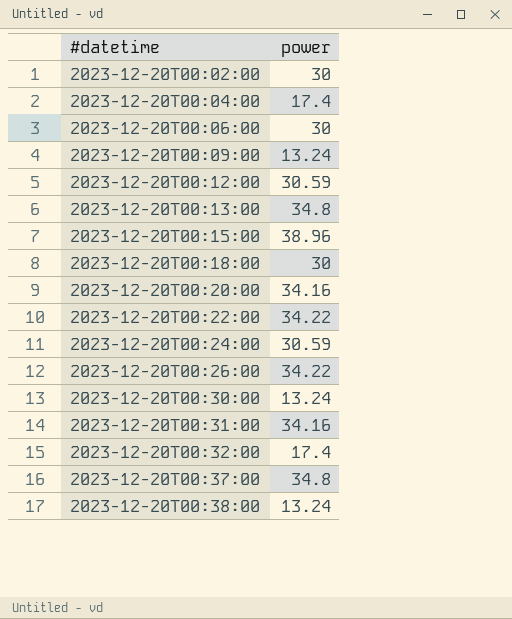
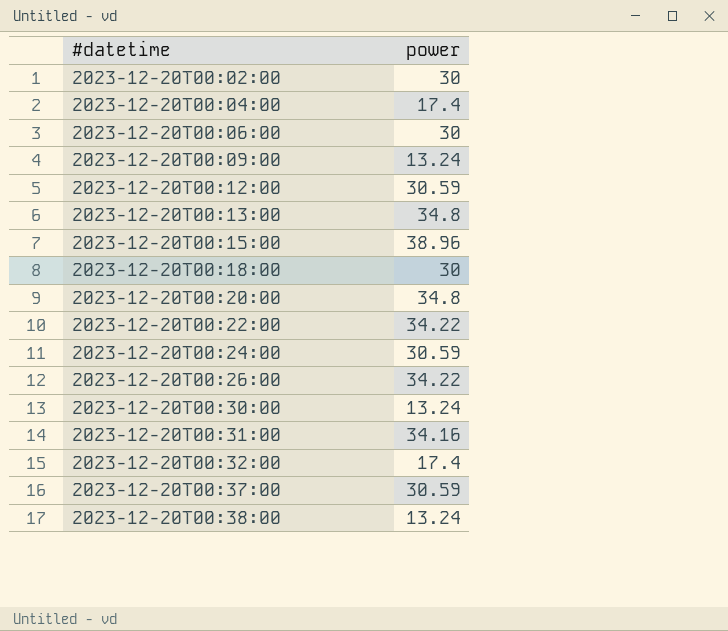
2023-12-20T00:20:00 | power: 34.16 -> 34.8
2023-12-20T00:37:00 | power: 34.8 -> 30.59

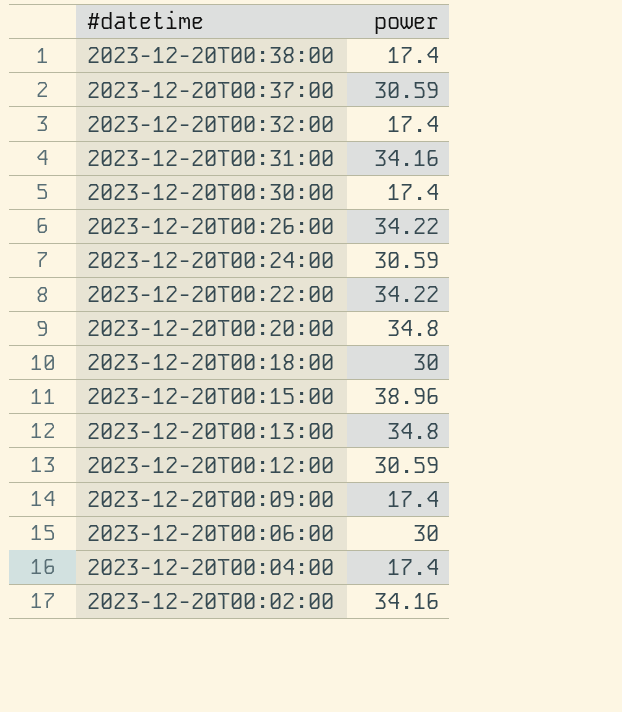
row order: #datetime ascending -> #datetime descending
2023-12-20T00:38:00 | power: 13.24 -> 17.4
2023-12-20T00:30:00 | power: 13.24 -> 17.4
2023-12-20T00:09:00 | power: 13.24 -> 17.4
2023-12-20T00:02:00 | power: 30 -> 34.16

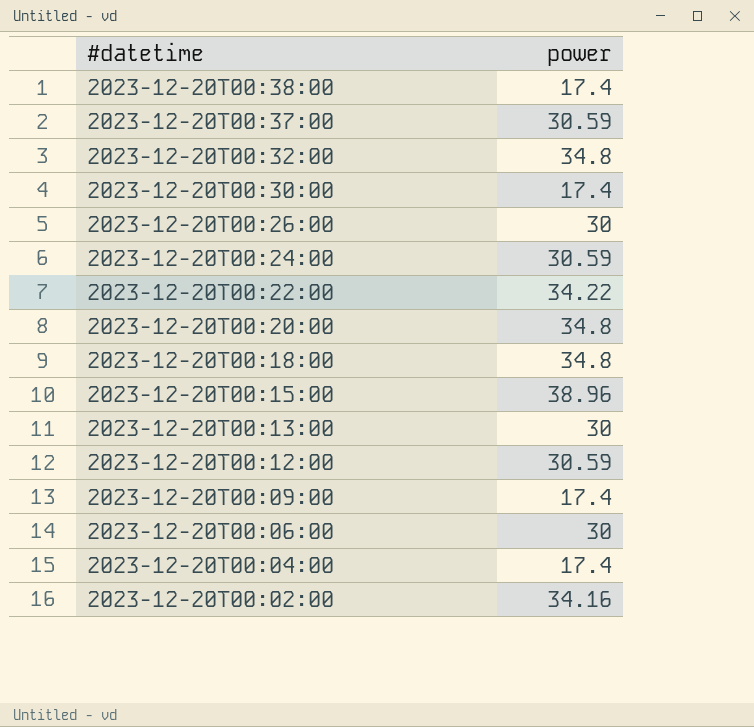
row 2023-12-20T00:31:00: 34.16 -> none
2023-12-20T00:32:00 | power: 17.4 -> 34.8
2023-12-20T00:26:00 | power: 34.22 -> 30
2023-12-20T00:18:00 | power: 30 -> 34.8
2023-12-20T00:13:00 | power: 34.8 -> 30

